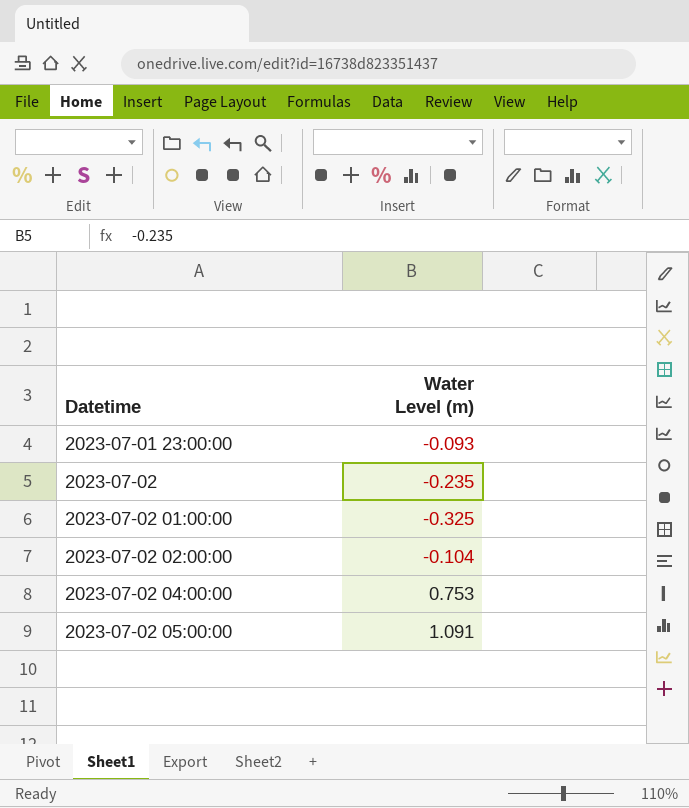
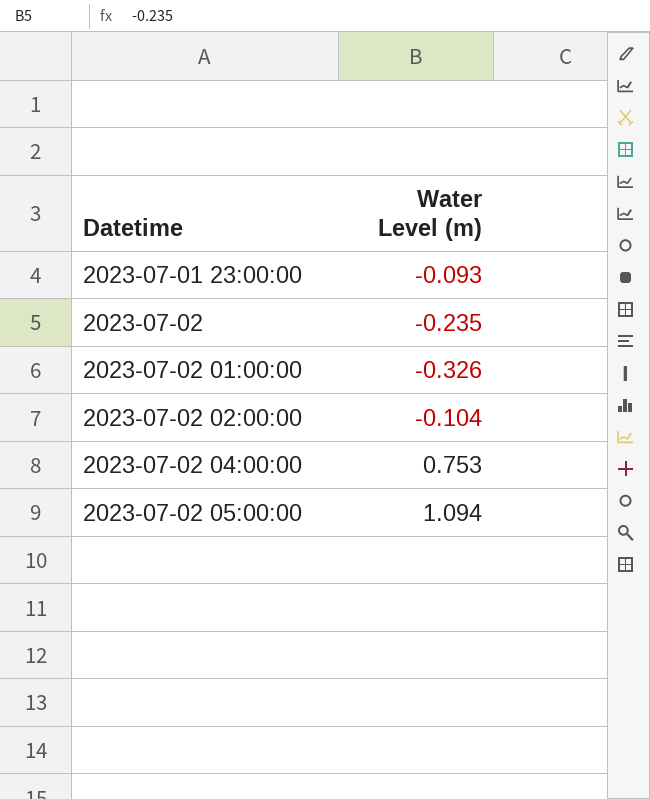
2023-07-02 01:00:00 | Water Level (m): -0.325 -> -0.326
2023-07-02 05:00:00 | Water Level (m): 1.091 -> 1.094

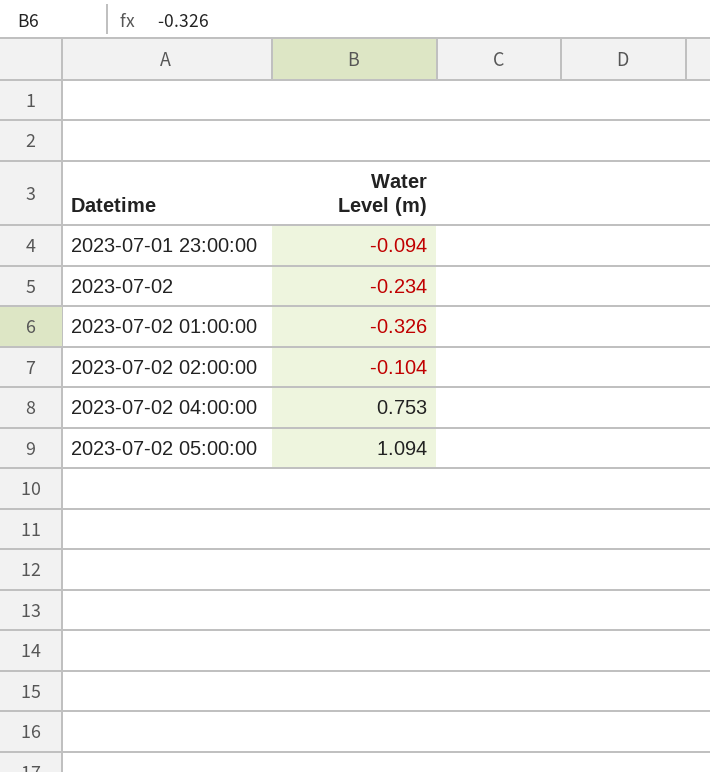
2023-07-01 23:00:00 | Water Level (m): -0.093 -> -0.094
2023-07-02 | Water Level (m): -0.235 -> -0.234

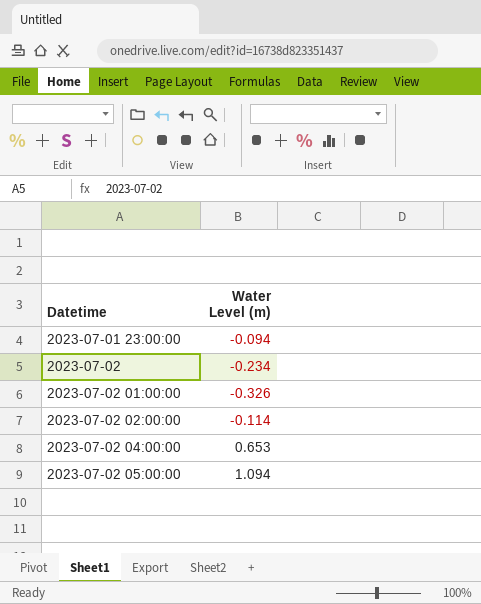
2023-07-02 02:00:00 | Water Level (m): -0.104 -> -0.114
2023-07-02 04:00:00 | Water Level (m): 0.753 -> 0.653

